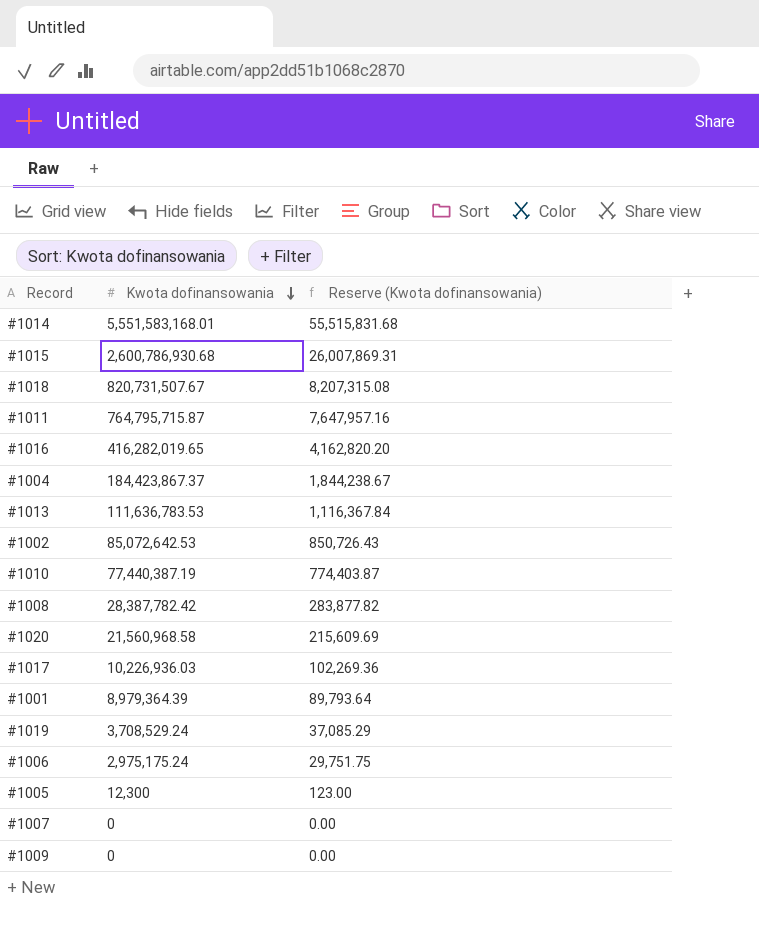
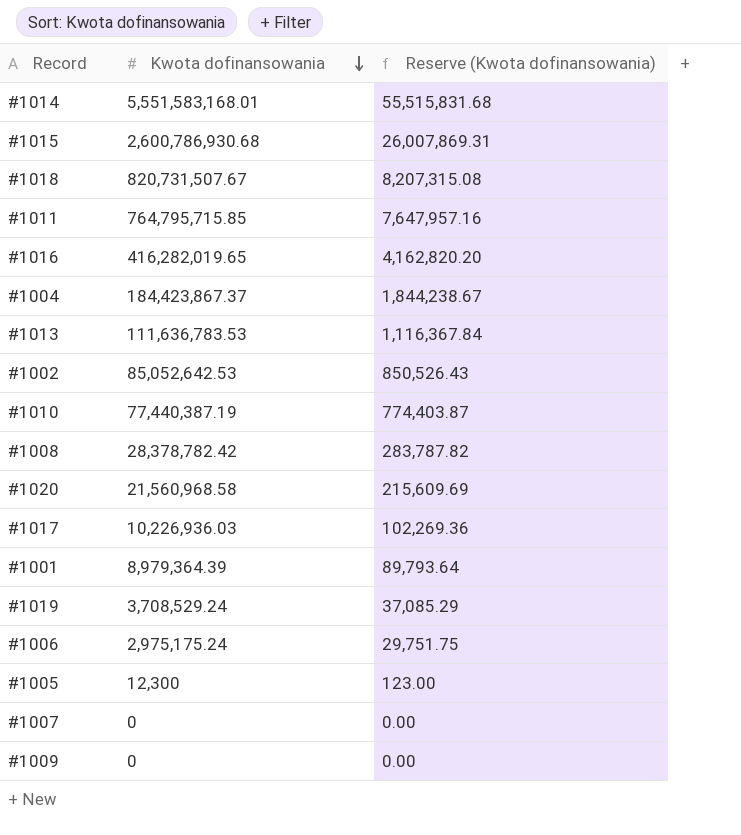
#1011 | Kwota dofinansowania: 764,795,715.87 -> 764,795,715.85
#1002 | Kwota dofinansowania: 85,072,642.53 -> 85,052,642.53
#1002 | Reserve (Kwota dofinansowania): 850,726.43 -> 850,526.43
#1008 | Kwota dofinansowania: 28,387,782.42 -> 28,378,782.42
#1008 | Reserve (Kwota dofinansowania): 283,877.82 -> 283,787.82

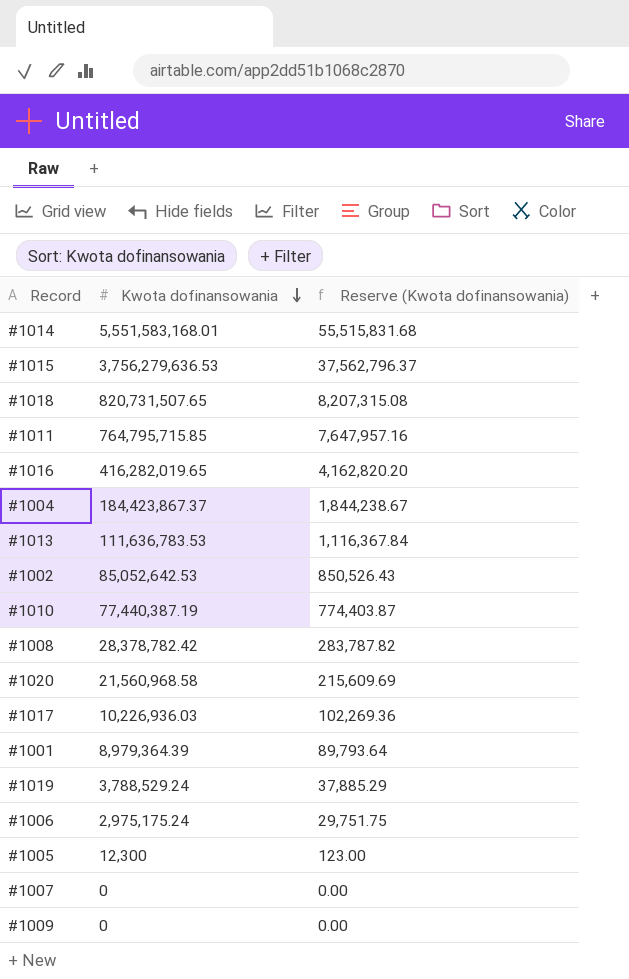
#1015 | Kwota dofinansowania: 2,600,786,930.68 -> 3,756,279,636.53
#1015 | Reserve (Kwota dofinansowania): 26,007,869.31 -> 37,562,796.37
#1018 | Kwota dofinansowania: 820,731,507.67 -> 820,731,507.65
#1019 | Kwota dofinansowania: 3,708,529.24 -> 3,788,529.24
#1019 | Reserve (Kwota dofinansowania): 37,085.29 -> 37,885.29

